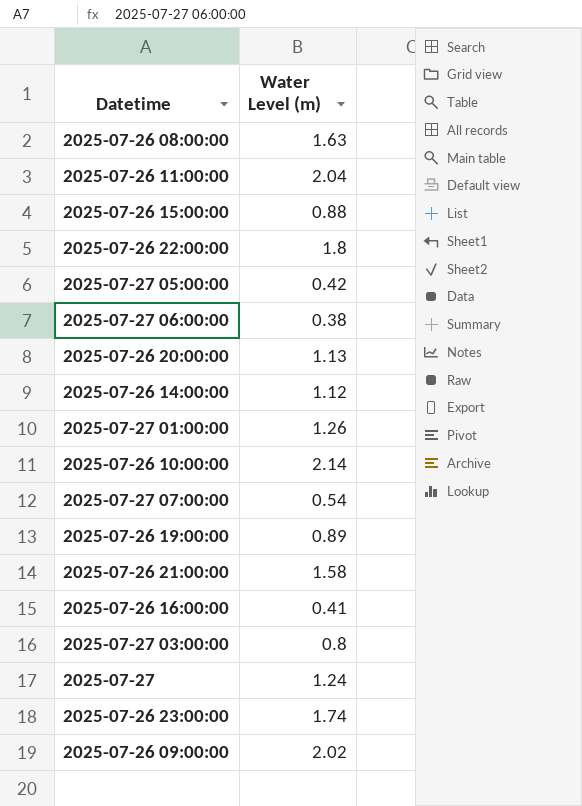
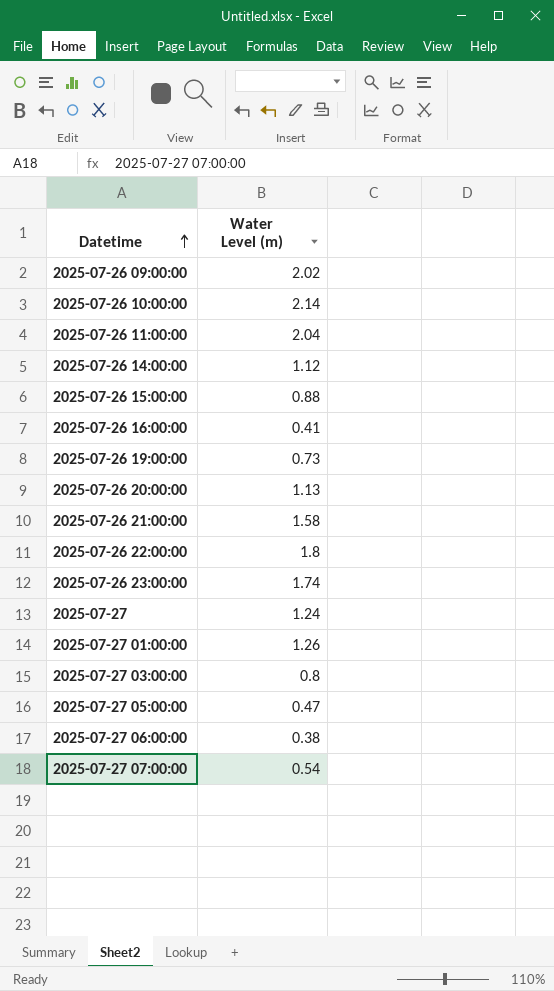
row order: none -> Datetime ascending
row 2025-07-26 08:00:00: 1.63 -> none
2025-07-26 19:00:00 | Water Level (m): 0.89 -> 0.73
2025-07-27 05:00:00 | Water Level (m): 0.42 -> 0.47

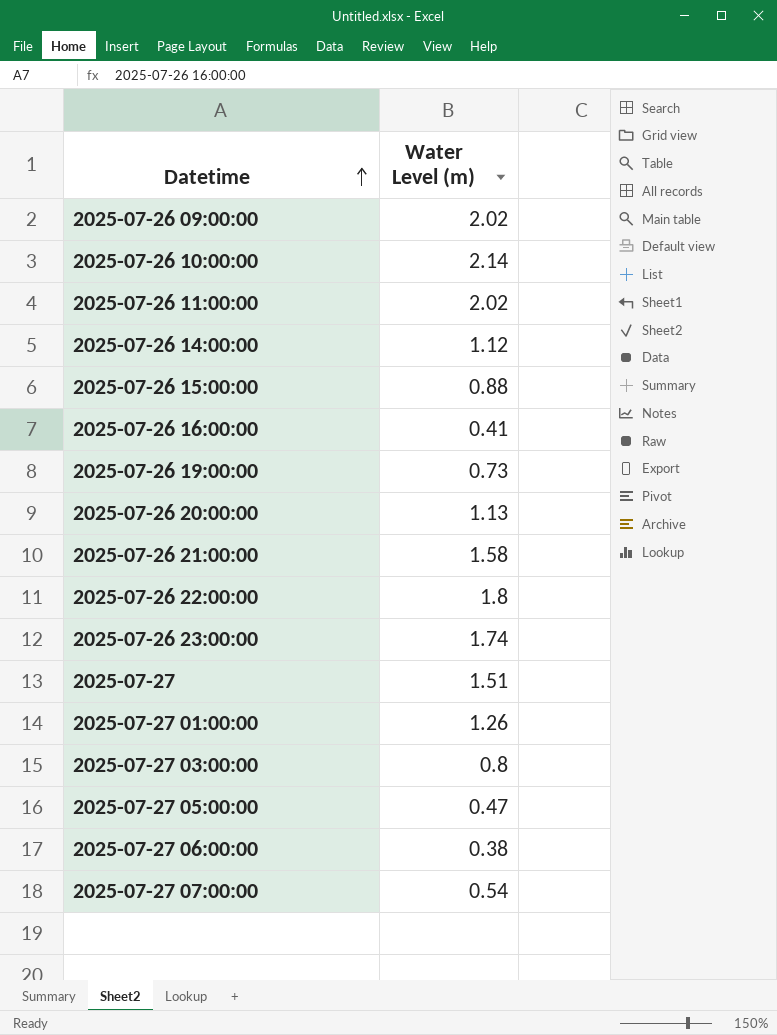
2025-07-26 11:00:00 | Water Level (m): 2.04 -> 2.02
2025-07-27 | Water Level (m): 1.24 -> 1.51

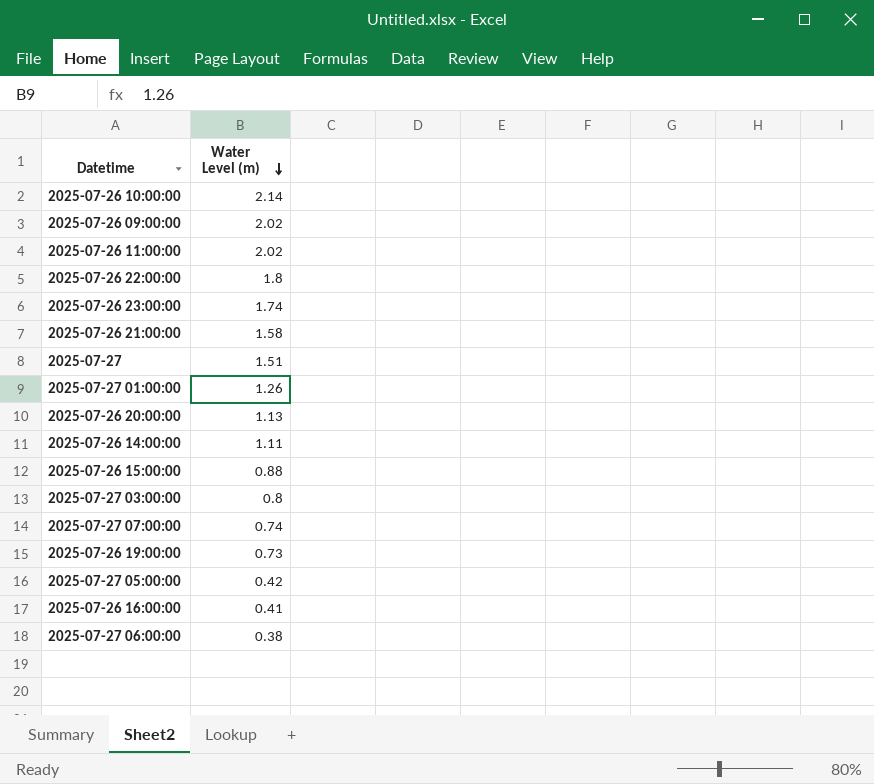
row order: Datetime ascending -> Water Level (m) descending
2025-07-26 14:00:00 | Water Level (m): 1.12 -> 1.11
2025-07-27 07:00:00 | Water Level (m): 0.54 -> 0.74
2025-07-27 05:00:00 | Water Level (m): 0.47 -> 0.42

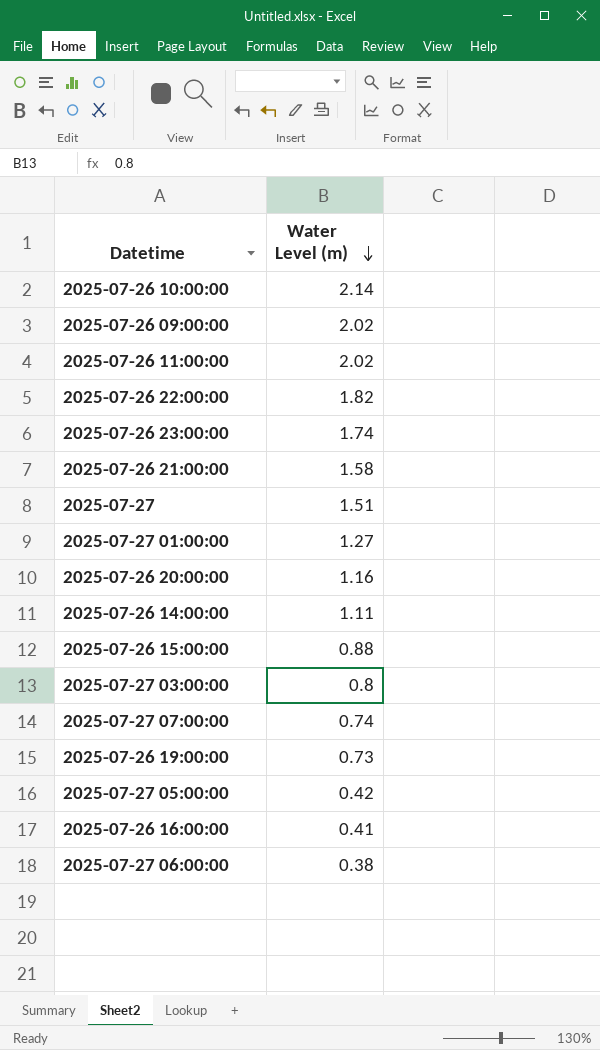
2025-07-26 22:00:00 | Water Level (m): 1.8 -> 1.82
2025-07-27 01:00:00 | Water Level (m): 1.26 -> 1.27
2025-07-26 20:00:00 | Water Level (m): 1.13 -> 1.16

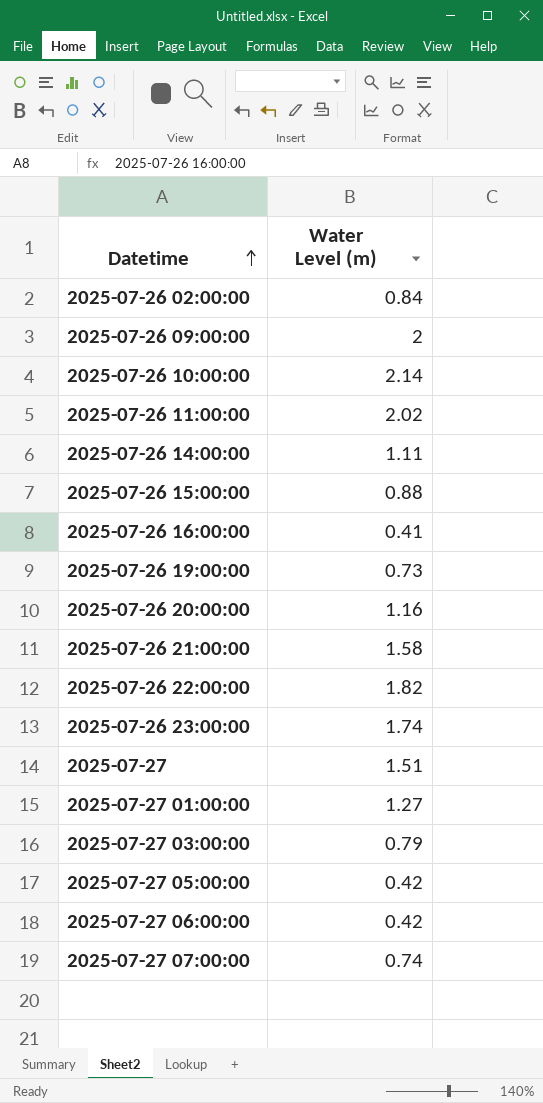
row order: Water Level (m) descending -> Datetime ascending
row 2025-07-26 02:00:00: none -> 0.84
2025-07-26 09:00:00 | Water Level (m): 2.02 -> 2
2025-07-27 03:00:00 | Water Level (m): 0.8 -> 0.79
2025-07-27 06:00:00 | Water Level (m): 0.38 -> 0.42

